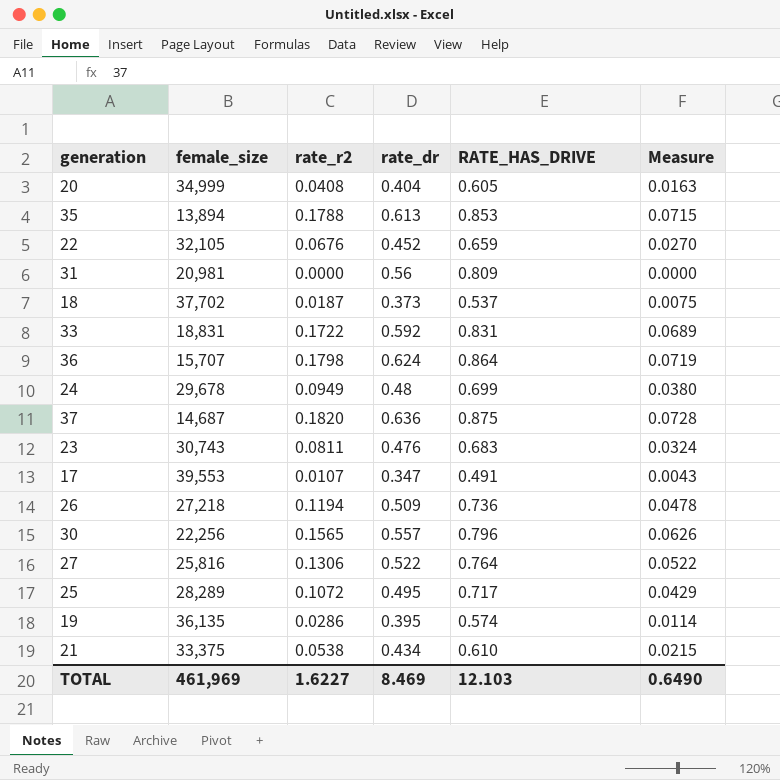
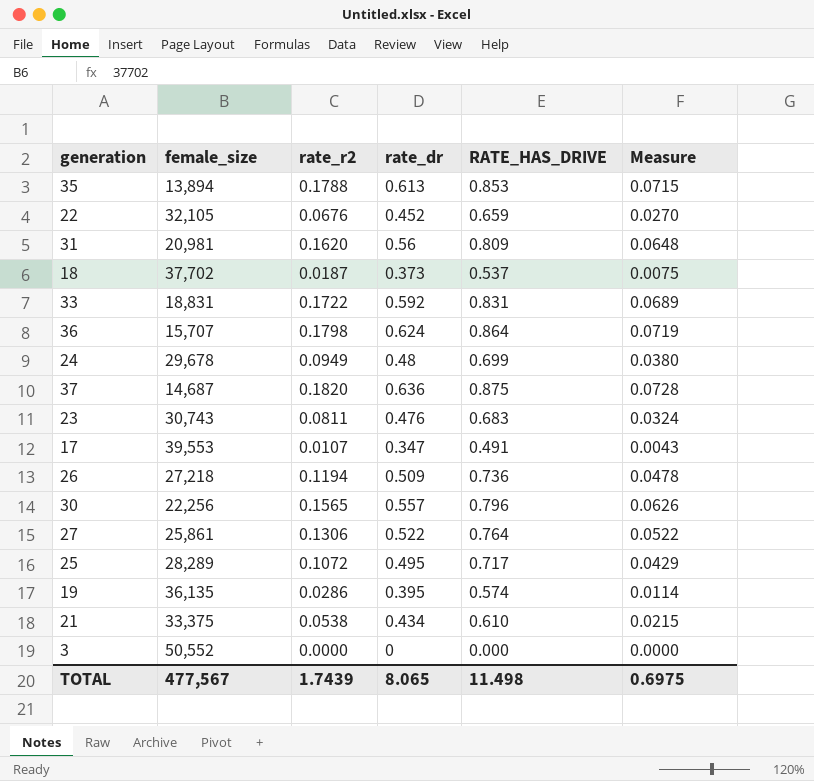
row 20: 34,999 | 0.0408 | 0.404 | 0.605 | 0.0163 -> none
31 | rate_r2: 0.0000 -> 0.1620
31 | Measure: 0.0000 -> 0.0648
27 | female_size: 25,816 -> 25,861
row 3: none -> 50,552 | 0.0000 | 0 | 0.000 | 0.0000
TOTAL | female_size: 461,969 -> 477,567
TOTAL | rate_r2: 1.6227 -> 1.7439
TOTAL | rate_dr: 8.469 -> 8.065
TOTAL | RATE_HAS_DRIVE: 12.103 -> 11.498
TOTAL | Measure: 0.6490 -> 0.6975

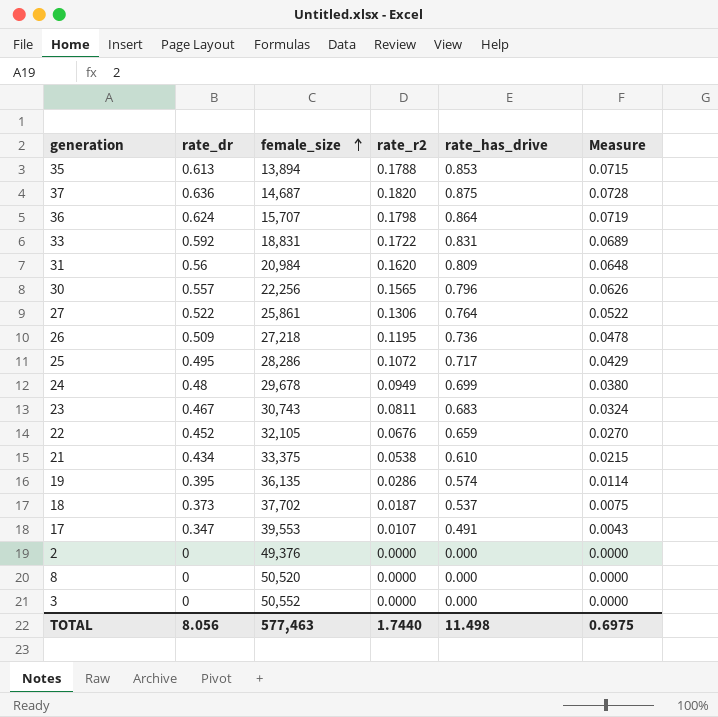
row order: none -> female_size ascending
column rate_dr | position: 4 -> 2
column name: RATE_HAS_DRIVE -> rate_has_drive
31 | female_size: 20,981 -> 20,984
26 | rate_r2: 0.1194 -> 0.1195
25 | female_size: 28,289 -> 28,286
23 | rate_dr: 0.476 -> 0.467
row 2: none -> 0 | 49,376 | 0.0000 | 0.000 | 0.0000
row 8: none -> 0 | 50,520 | 0.0000 | 0.000 | 0.0000
TOTAL | rate_dr: 8.065 -> 8.056
TOTAL | female_size: 477,567 -> 577,463
TOTAL | rate_r2: 1.7439 -> 1.7440

